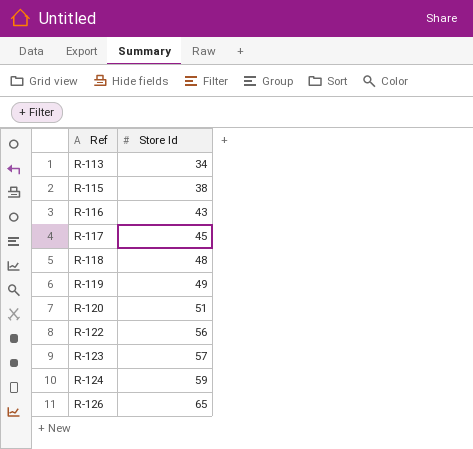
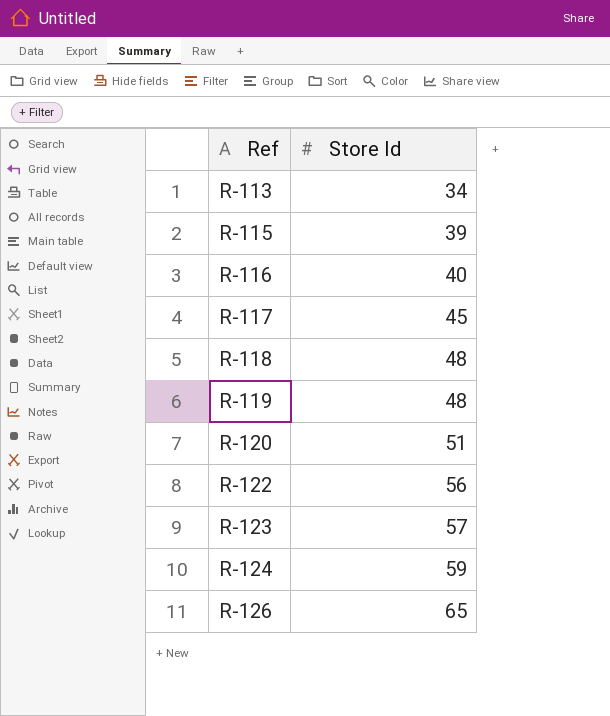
R-115 | Store Id: 38 -> 39
R-116 | Store Id: 43 -> 40
R-119 | Store Id: 49 -> 48

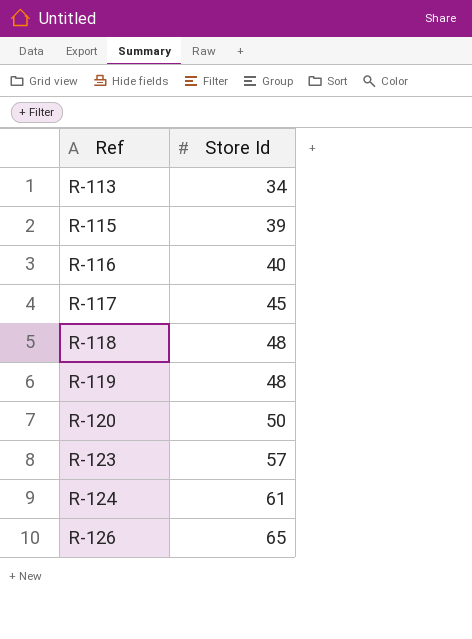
row R-122: 56 -> none
R-120 | Store Id: 51 -> 50
R-124 | Store Id: 59 -> 61

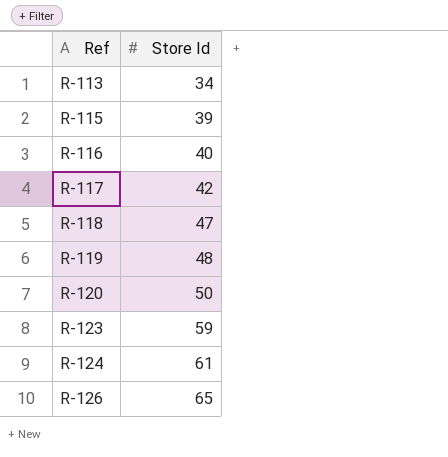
R-117 | Store Id: 45 -> 42
R-118 | Store Id: 48 -> 47
R-123 | Store Id: 57 -> 59

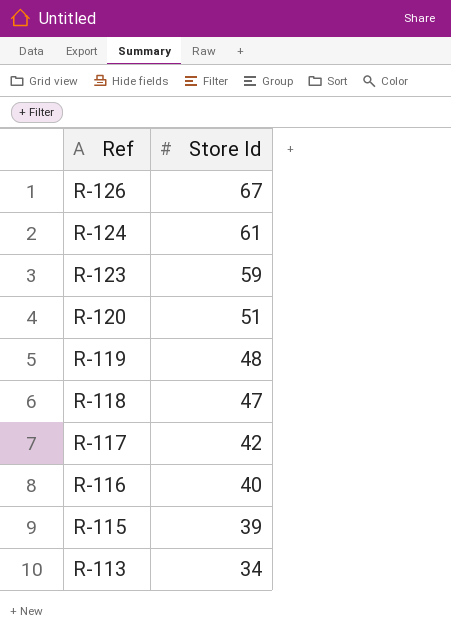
row order: Ref ascending -> Ref descending
R-126 | Store Id: 65 -> 67
R-120 | Store Id: 50 -> 51

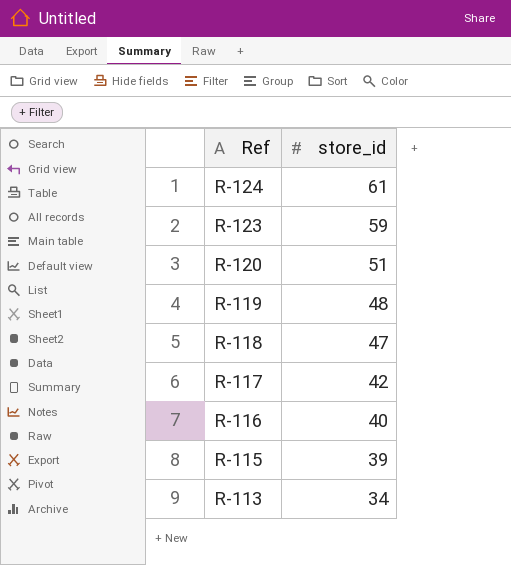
column name: Store Id -> store_id
row R-126: 67 -> none

